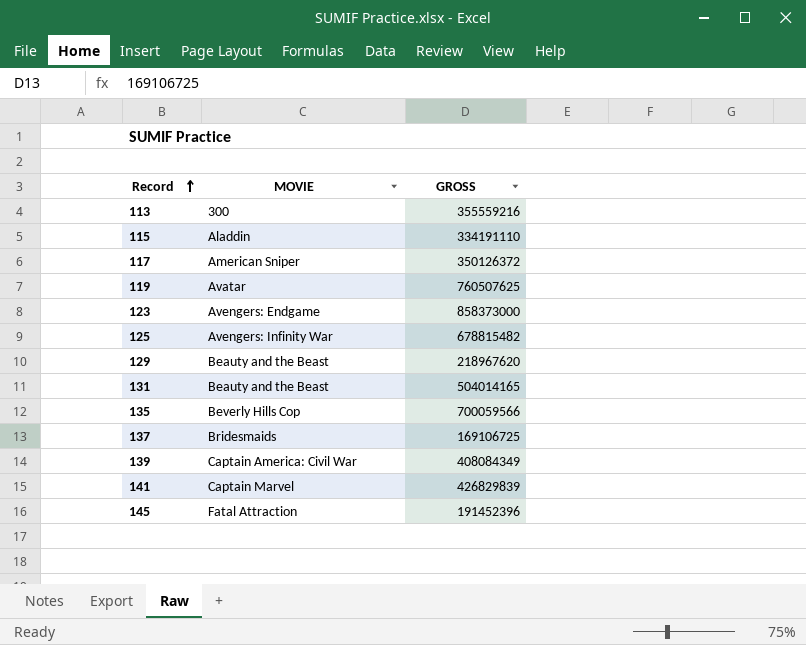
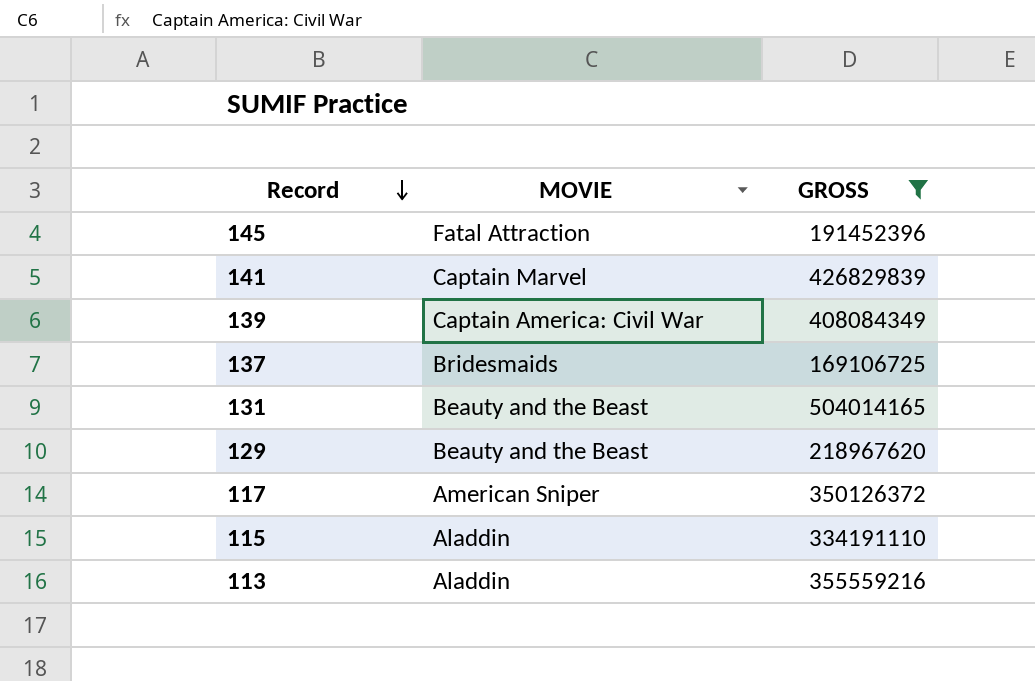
filter: none -> GROSS <= 504014165
row order: Record ascending -> Record descending
113 | MOVIE: 300 -> Aladdin

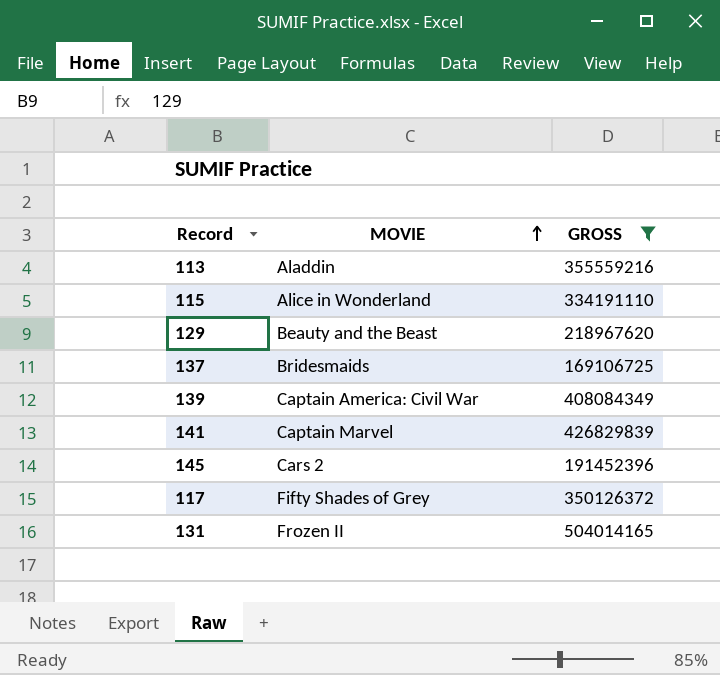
row order: Record descending -> MOVIE ascending
115 | MOVIE: Aladdin -> Alice in Wonderland
145 | MOVIE: Fatal Attraction -> Cars 2
117 | MOVIE: American Sniper -> Fifty Shades of Grey
131 | MOVIE: Beauty and the Beast -> Frozen II

